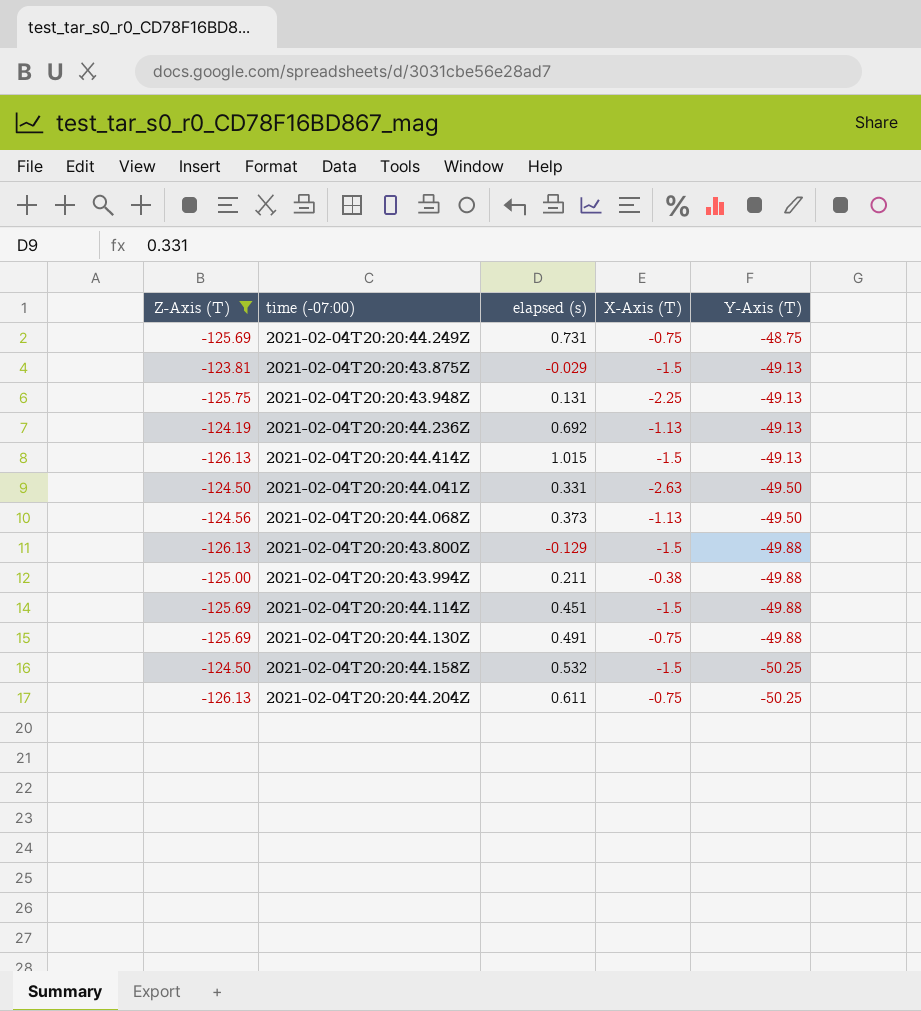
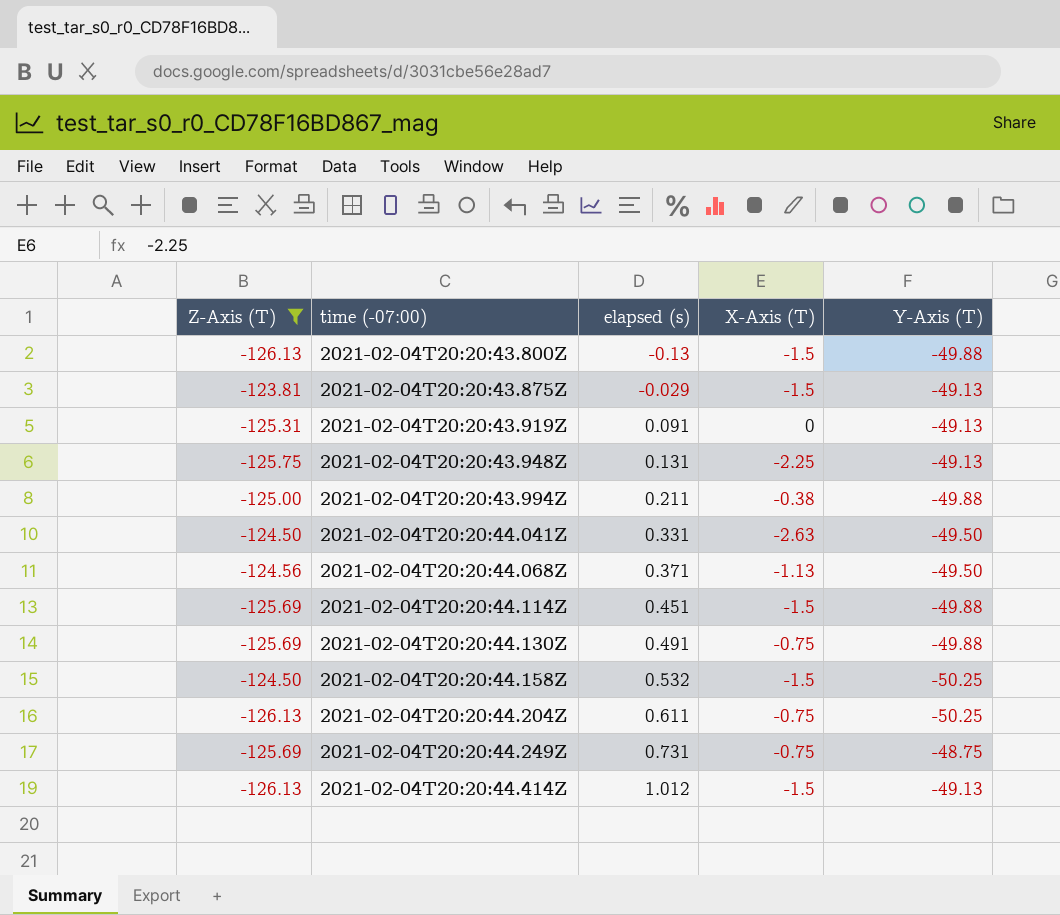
row order: Y-Axis (T) descending -> time (-07:00) ascending
row 2021-02-04T20:20:44.236Z: -124.19 | 0.692 | -1.13 | -49.13 -> none
2021-02-04T20:20:43.800Z | elapsed (s): -0.129 -> -0.13
row 2021-02-04T20:20:43.919Z: none -> -125.31 | 0.091 | 0 | -49.13
2021-02-04T20:20:44.068Z | elapsed (s): 0.373 -> 0.371
2021-02-04T20:20:44.414Z | elapsed (s): 1.015 -> 1.012

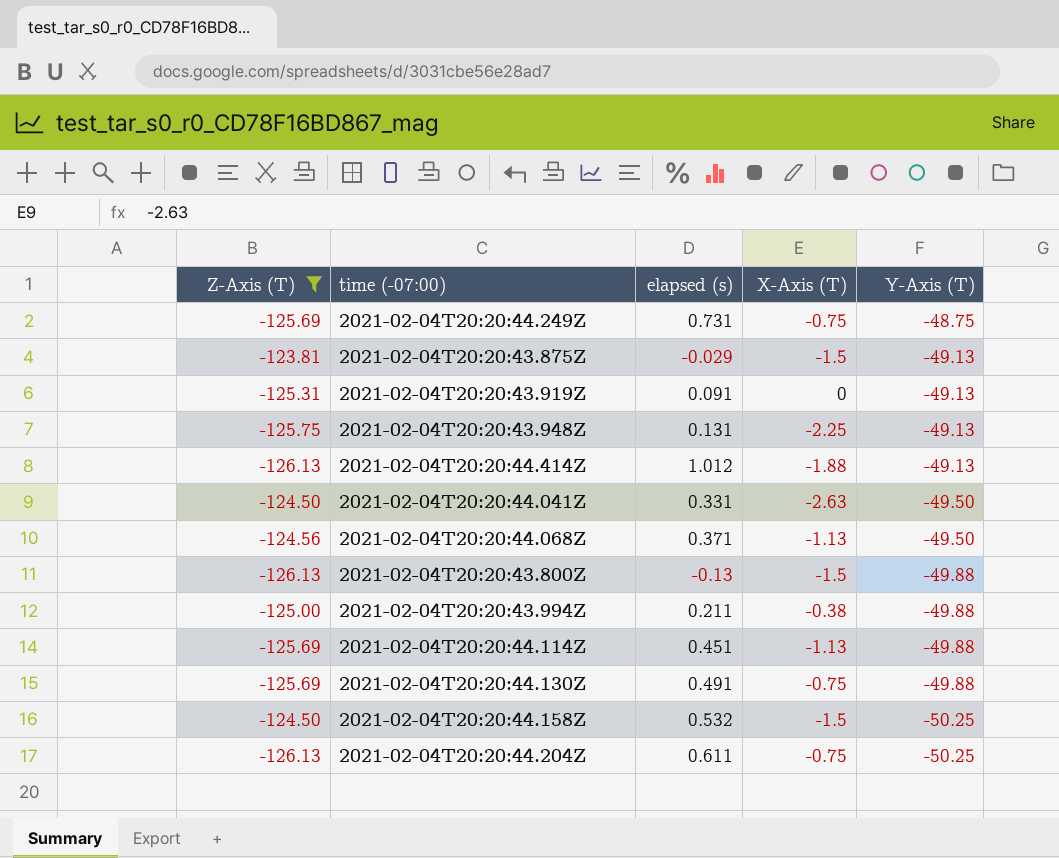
row order: time (-07:00) ascending -> Y-Axis (T) descending
2021-02-04T20:20:44.414Z | X-Axis (T): -1.5 -> -1.88
2021-02-04T20:20:44.114Z | X-Axis (T): -1.5 -> -1.13

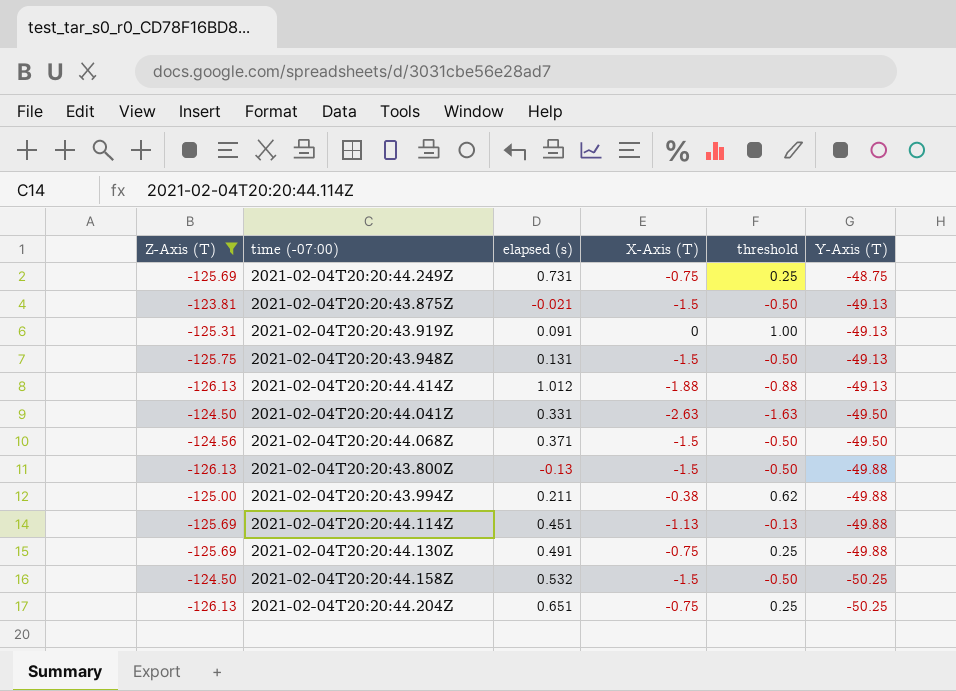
column threshold | formula: none -> [X-Axis (T)] + 1
2021-02-04T20:20:43.875Z | elapsed (s): -0.029 -> -0.021
2021-02-04T20:20:43.948Z | X-Axis (T): -2.25 -> -1.5
2021-02-04T20:20:44.068Z | X-Axis (T): -1.13 -> -1.5
2021-02-04T20:20:44.204Z | elapsed (s): 0.611 -> 0.651

